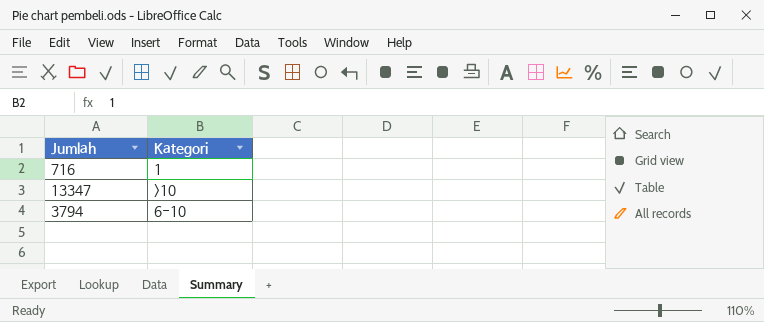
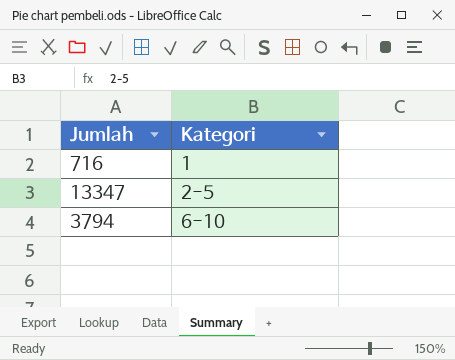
13347 | Kategori: >10 -> 2-5

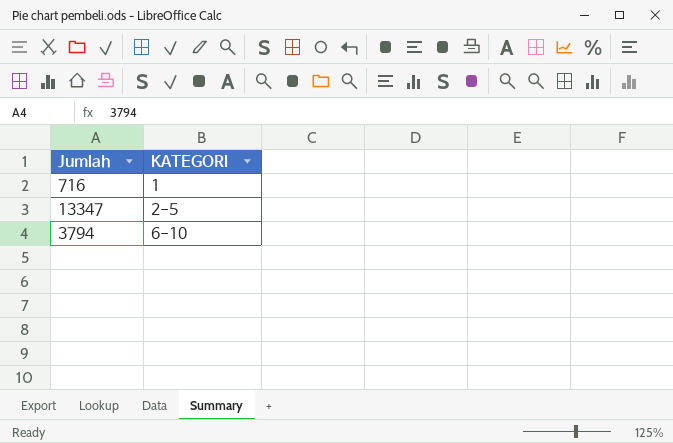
column name: Kategori -> KATEGORI

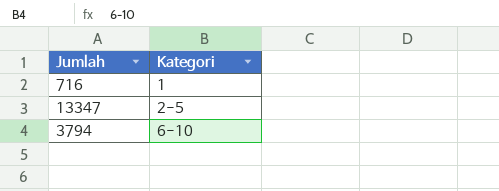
column name: KATEGORI -> Kategori

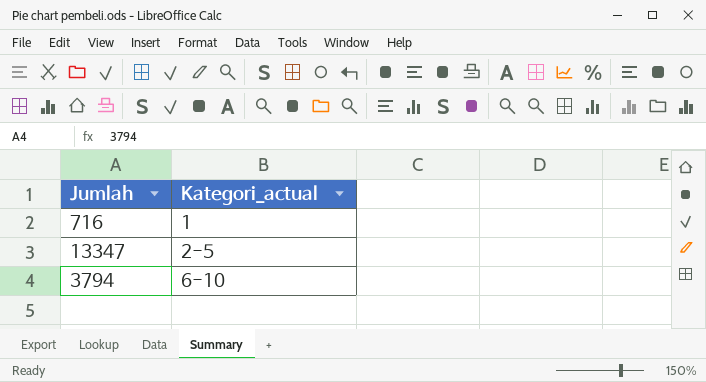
column name: Kategori -> Kategori_actual

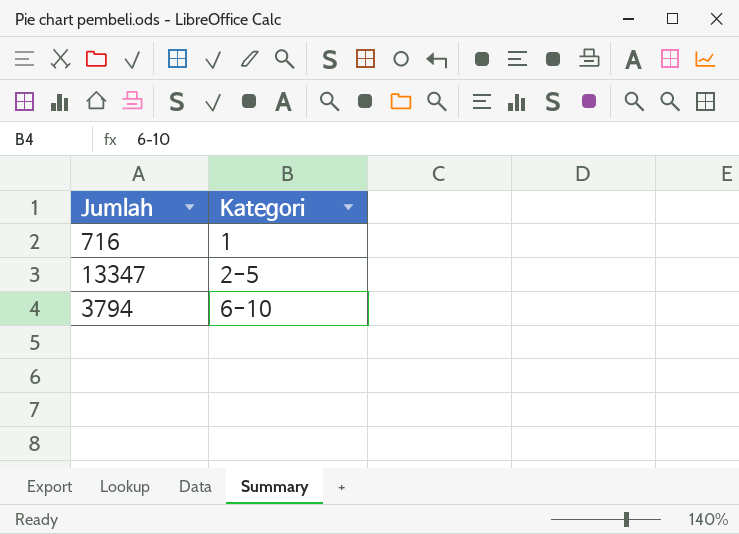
column name: Kategori_actual -> Kategori

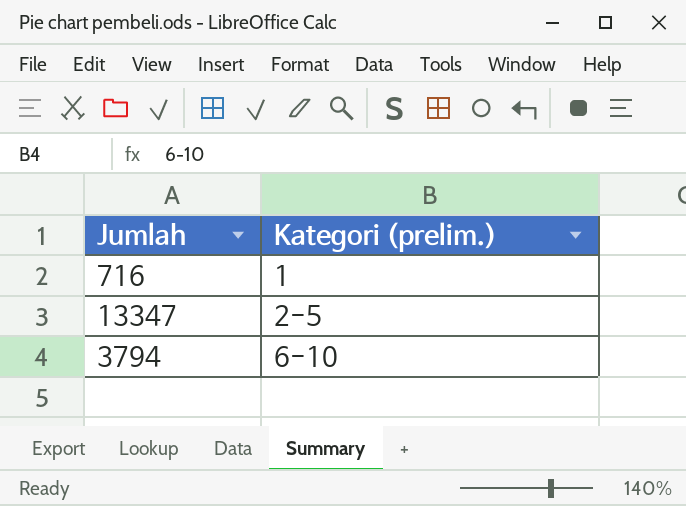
column name: Kategori -> Kategori (prelim.)

